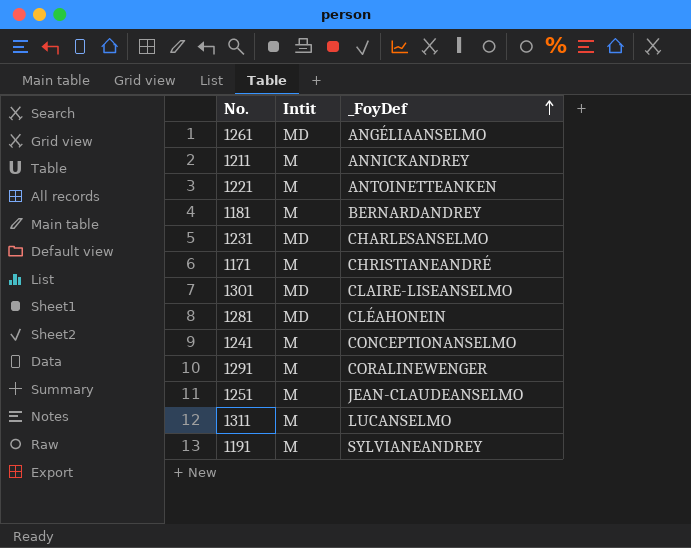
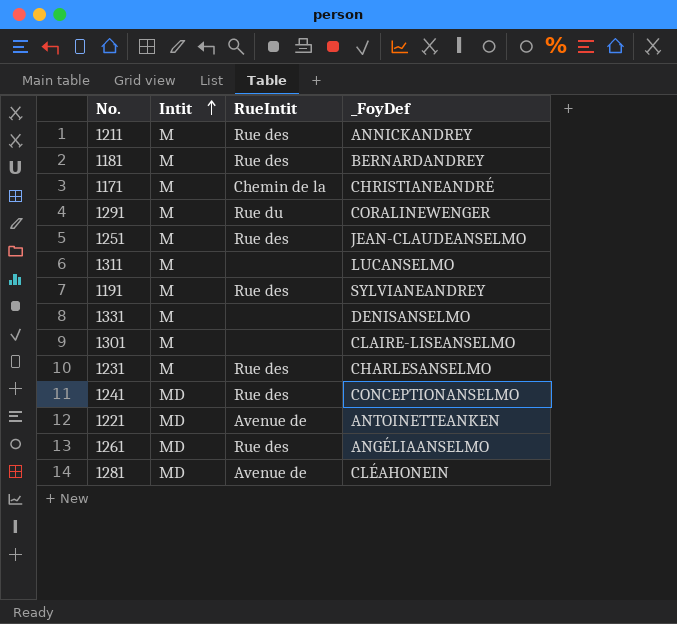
row order: _FoyDef ascending -> Intit ascending
column RueIntit | position: none -> 3
row 1331: none -> M | none | DENISANSELMO
1301 | Intit: MD -> M
1231 | Intit: MD -> M
1241 | Intit: M -> MD
1221 | Intit: M -> MD

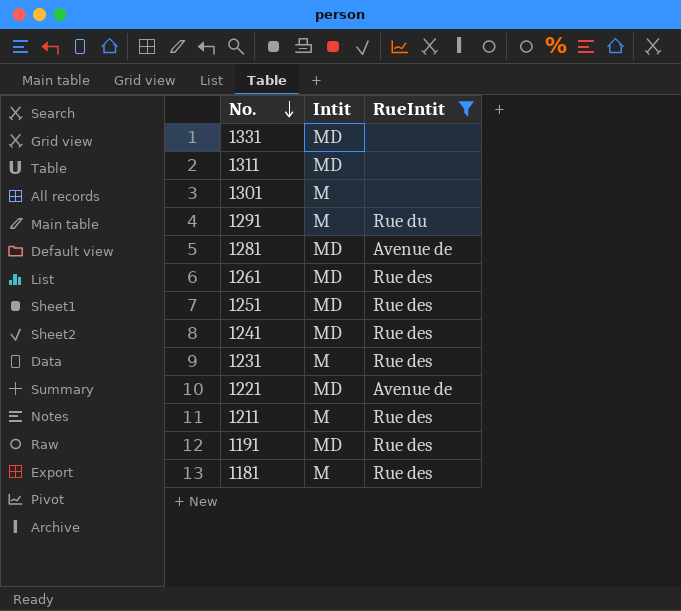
filter: none -> RueIntit != Chemin de la
row order: Intit ascending -> No. descending
column _FoyDef | position: 4 -> none
1331 | Intit: M -> MD
1311 | Intit: M -> MD
1251 | Intit: M -> MD
1191 | Intit: M -> MD

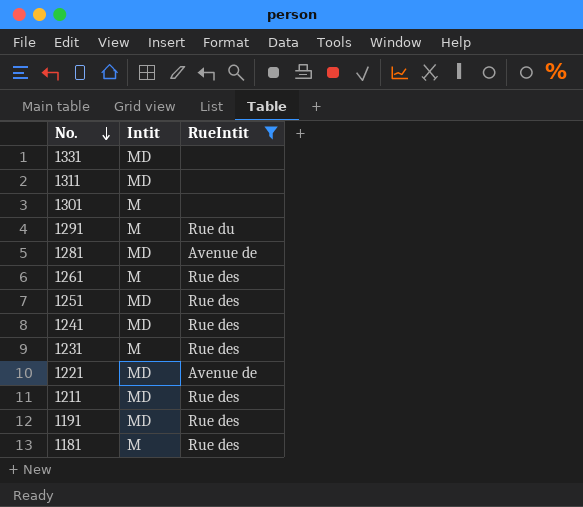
1261 | Intit: MD -> M
1211 | Intit: M -> MD

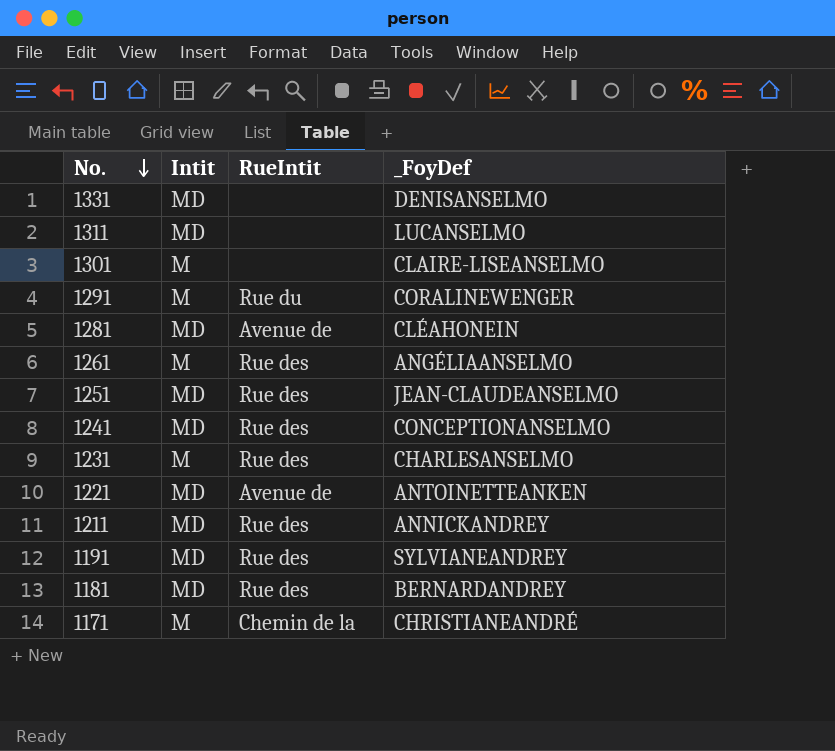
filter: RueIntit != Chemin de la -> none
column _FoyDef | position: none -> 4
1181 | Intit: M -> MD

